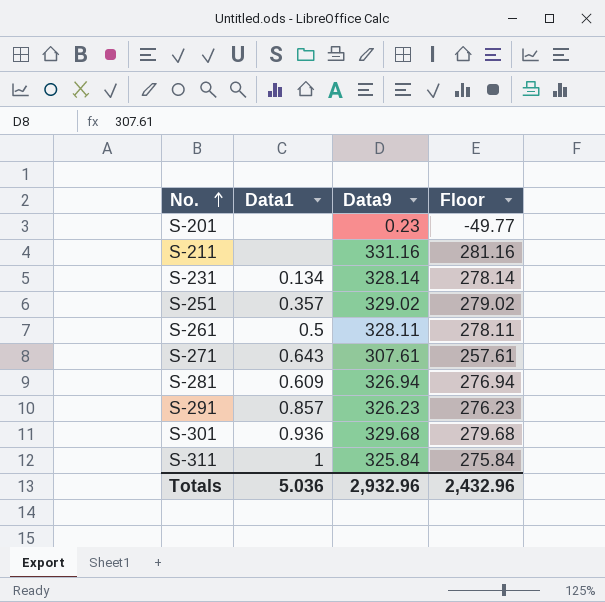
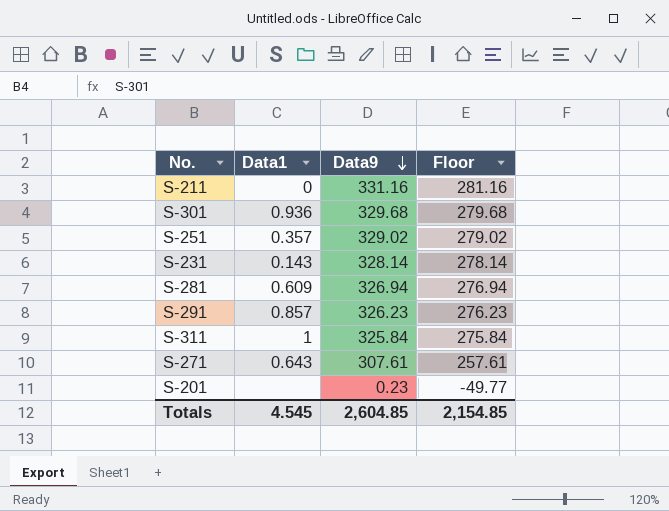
row order: No. ascending -> Data9 descending
row S-261: 0.5 | 328.11 | 278.11 -> none
S-211 | Data1: none -> 0
S-231 | Data1: 0.134 -> 0.143
Totals | Data1: 5.036 -> 4.545
Totals | Data9: 2,932.96 -> 2,604.85
Totals | Floor: 2,432.96 -> 2,154.85

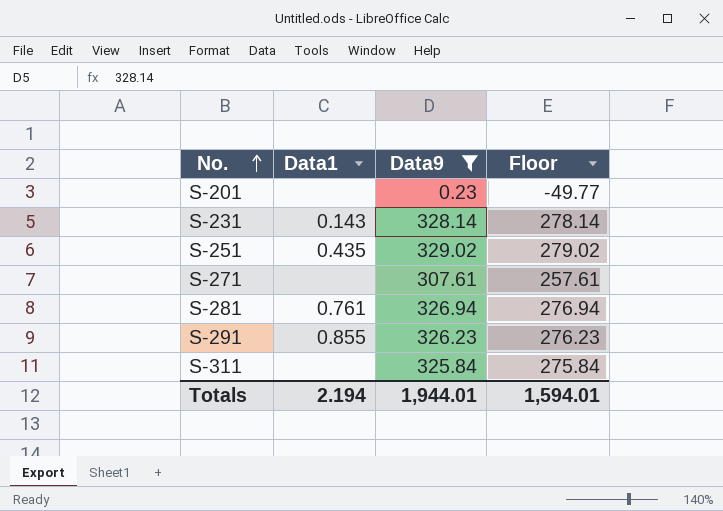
filter: none -> Data9 <= 329.02
row order: Data9 descending -> No. ascending
S-251 | Data1: 0.357 -> 0.435
S-271 | Data1: 0.643 -> none
S-281 | Data1: 0.609 -> 0.761
S-291 | Data1: 0.857 -> 0.855
S-311 | Data1: 1 -> none
Totals | Data1: 4.545 -> 2.194
Totals | Data9: 2,604.85 -> 1,944.01
Totals | Floor: 2,154.85 -> 1,594.01

